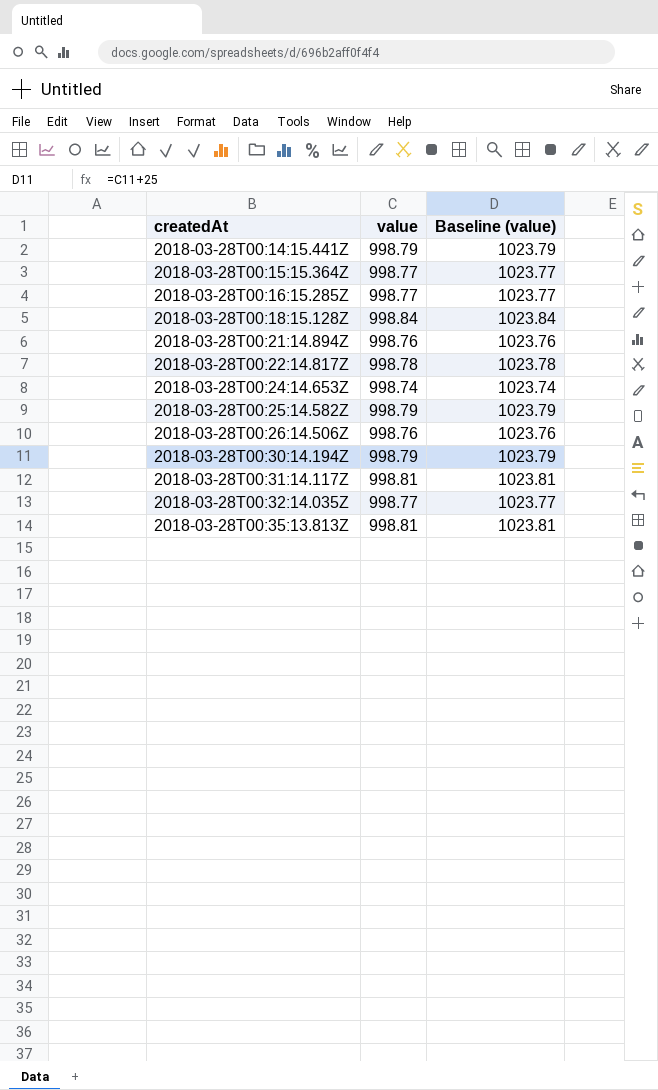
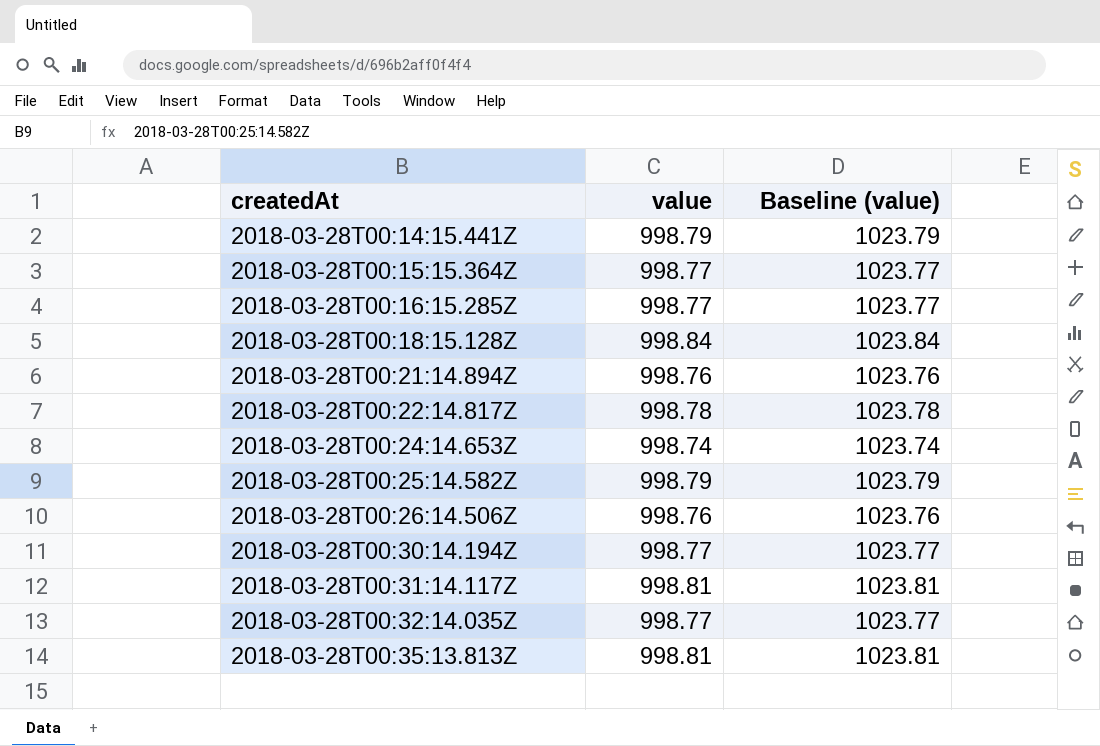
2018-03-28T00:30:14.194Z | value: 998.79 -> 998.77
2018-03-28T00:30:14.194Z | Baseline (value): 1023.79 -> 1023.77

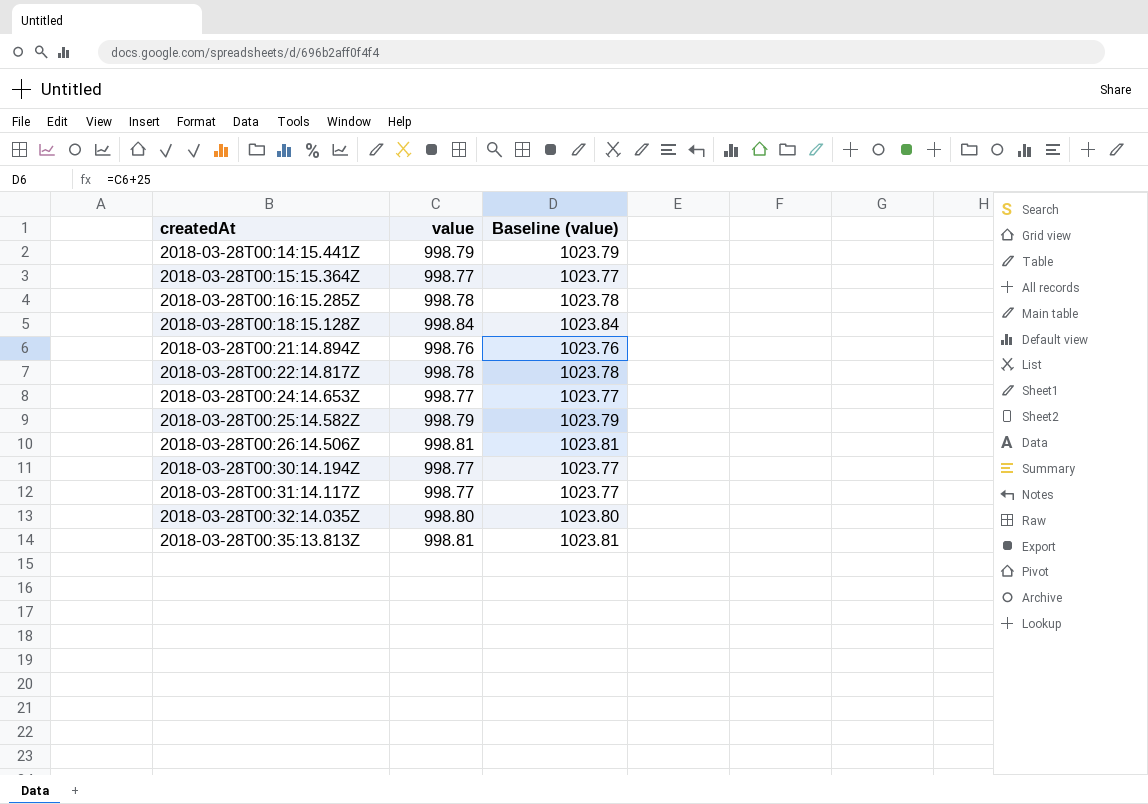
2018-03-28T00:16:15.285Z | value: 998.77 -> 998.78
2018-03-28T00:16:15.285Z | Baseline (value): 1023.77 -> 1023.78
2018-03-28T00:24:14.653Z | value: 998.74 -> 998.77
2018-03-28T00:24:14.653Z | Baseline (value): 1023.74 -> 1023.77
2018-03-28T00:26:14.506Z | value: 998.76 -> 998.81
2018-03-28T00:26:14.506Z | Baseline (value): 1023.76 -> 1023.81
2018-03-28T00:31:14.117Z | value: 998.81 -> 998.77
2018-03-28T00:31:14.117Z | Baseline (value): 1023.81 -> 1023.77
2018-03-28T00:32:14.035Z | value: 998.77 -> 998.80
2018-03-28T00:32:14.035Z | Baseline (value): 1023.77 -> 1023.80

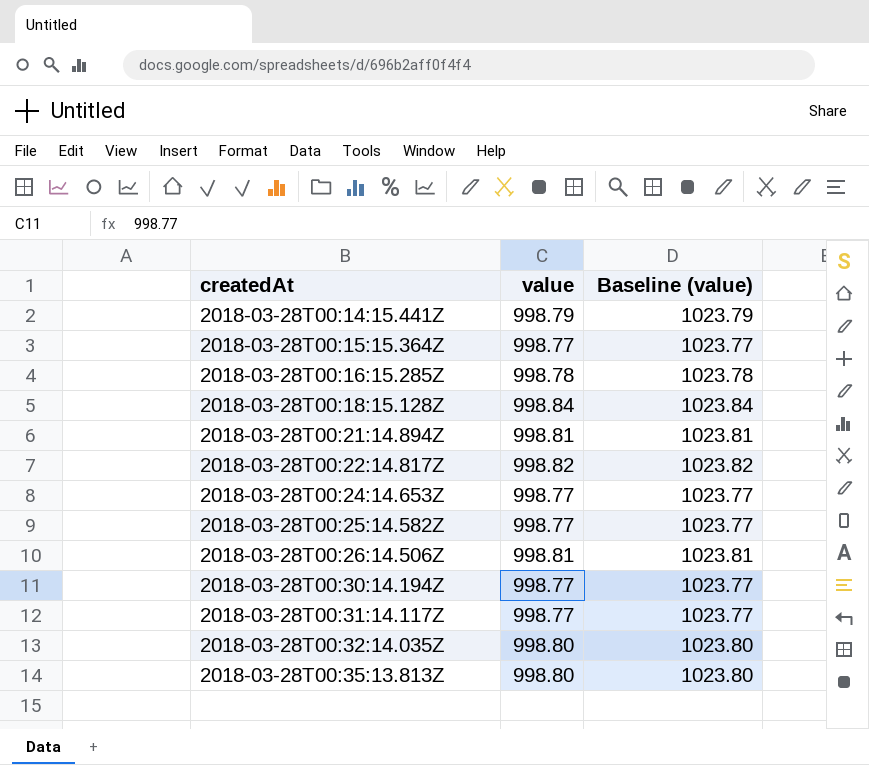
2018-03-28T00:21:14.894Z | value: 998.76 -> 998.81
2018-03-28T00:21:14.894Z | Baseline (value): 1023.76 -> 1023.81
2018-03-28T00:22:14.817Z | value: 998.78 -> 998.82
2018-03-28T00:22:14.817Z | Baseline (value): 1023.78 -> 1023.82
2018-03-28T00:25:14.582Z | value: 998.79 -> 998.77
2018-03-28T00:25:14.582Z | Baseline (value): 1023.79 -> 1023.77
2018-03-28T00:35:13.813Z | value: 998.81 -> 998.80
2018-03-28T00:35:13.813Z | Baseline (value): 1023.81 -> 1023.80

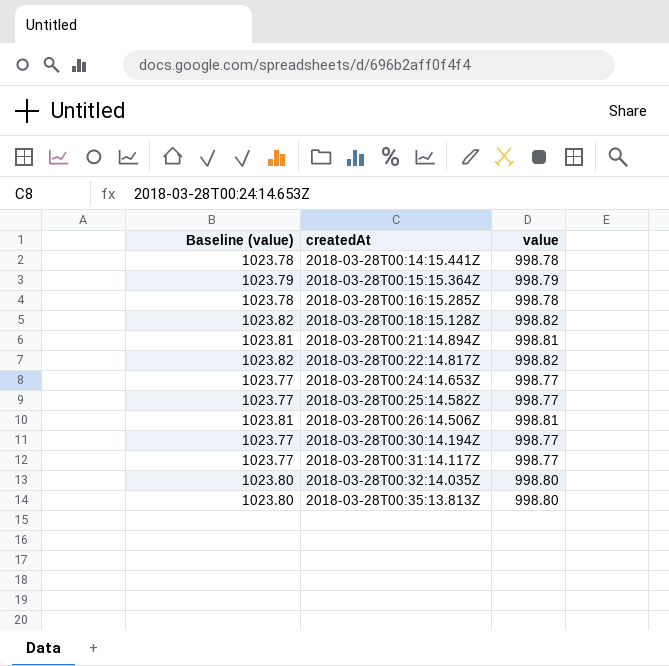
column Baseline (value) | position: 3 -> 1
2018-03-28T00:14:15.441Z | Baseline (value): 1023.79 -> 1023.78
2018-03-28T00:14:15.441Z | value: 998.79 -> 998.78
2018-03-28T00:15:15.364Z | Baseline (value): 1023.77 -> 1023.79
2018-03-28T00:15:15.364Z | value: 998.77 -> 998.79
2018-03-28T00:18:15.128Z | Baseline (value): 1023.84 -> 1023.82
2018-03-28T00:18:15.128Z | value: 998.84 -> 998.82

